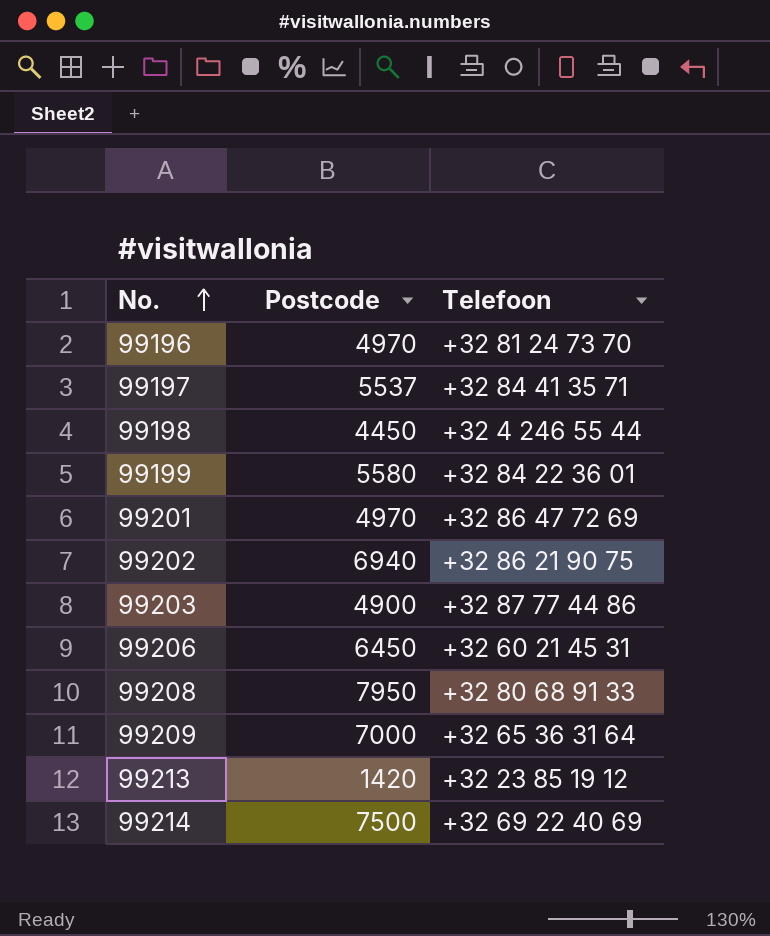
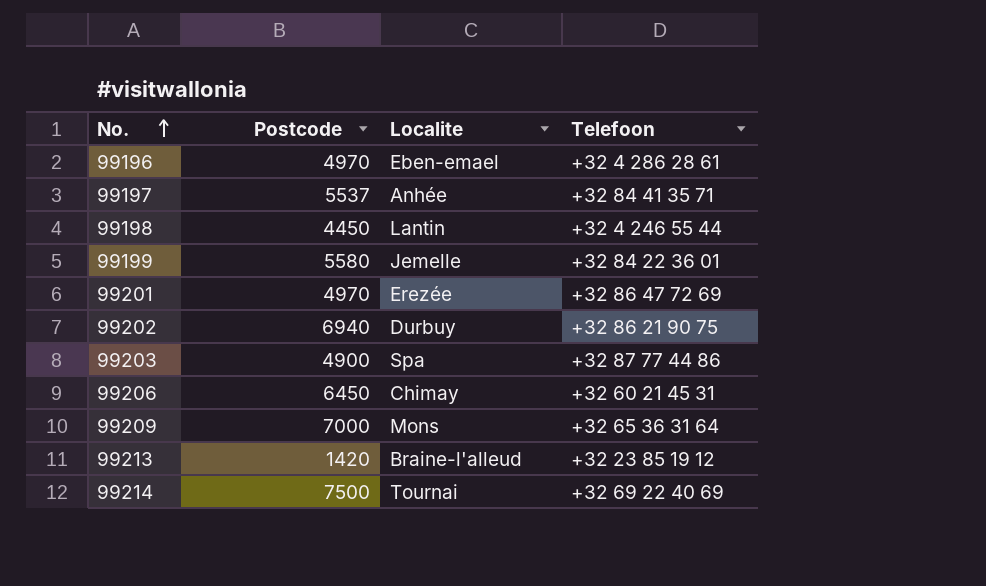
column Localite | position: none -> 3
row 99208: 7950 | +32 80 68 91 33 -> none
99196 | Telefoon: +32 81 24 73 70 -> +32 4 286 28 61

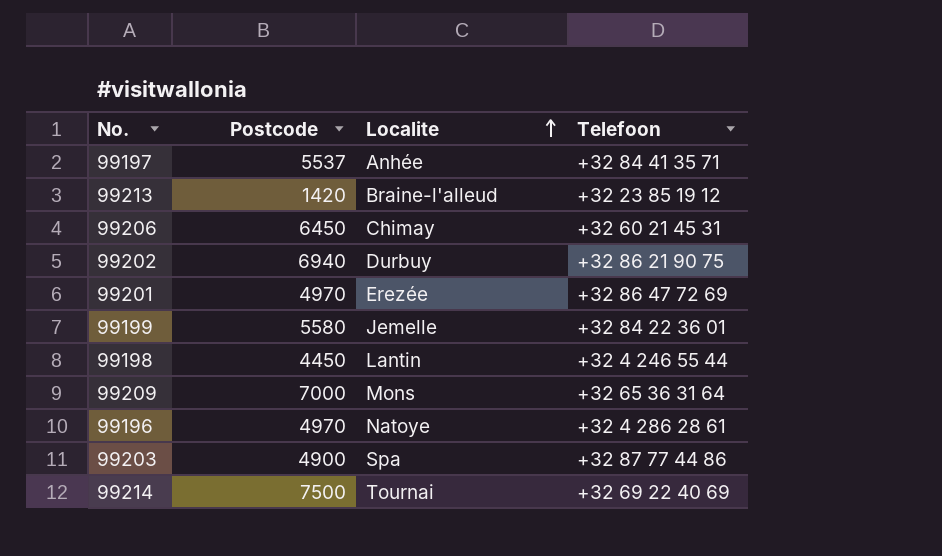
row order: No. ascending -> Localite ascending
99196 | Localite: Eben-emael -> Natoye

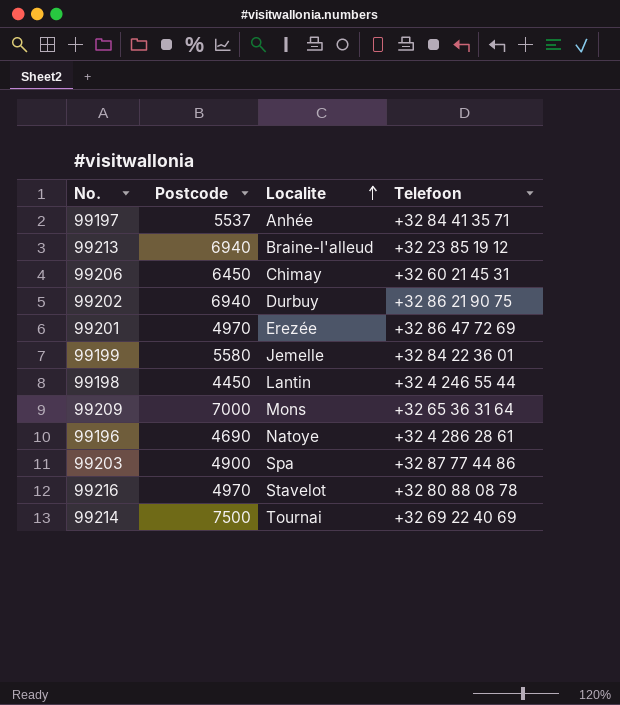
99213 | Postcode: 1420 -> 6940
99196 | Postcode: 4970 -> 4690
row 99216: none -> 4970 | Stavelot | +32 80 88 08 78

